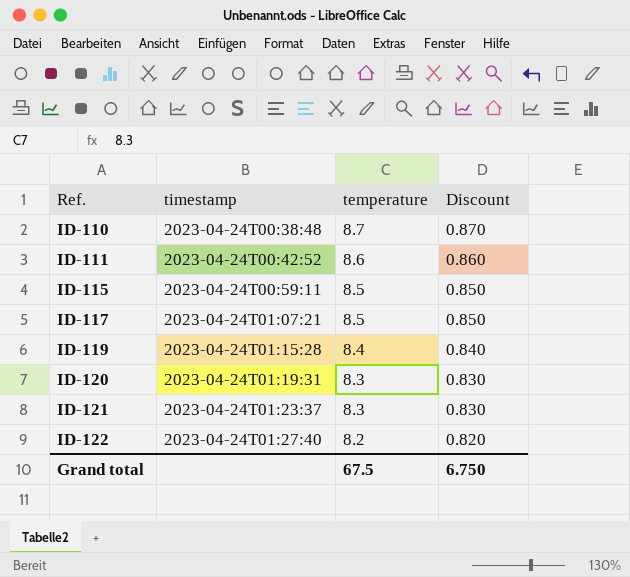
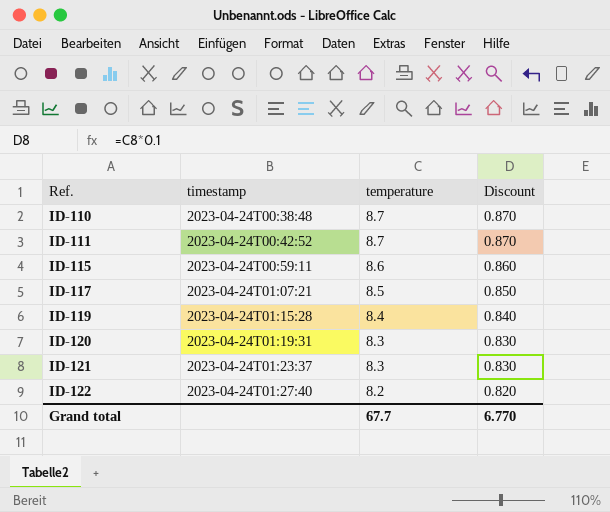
ID-111 | temperature: 8.6 -> 8.7
ID-111 | Discount: 0.860 -> 0.870
ID-115 | temperature: 8.5 -> 8.6
ID-115 | Discount: 0.850 -> 0.860
Grand total | temperature: 67.5 -> 67.7
Grand total | Discount: 6.750 -> 6.770

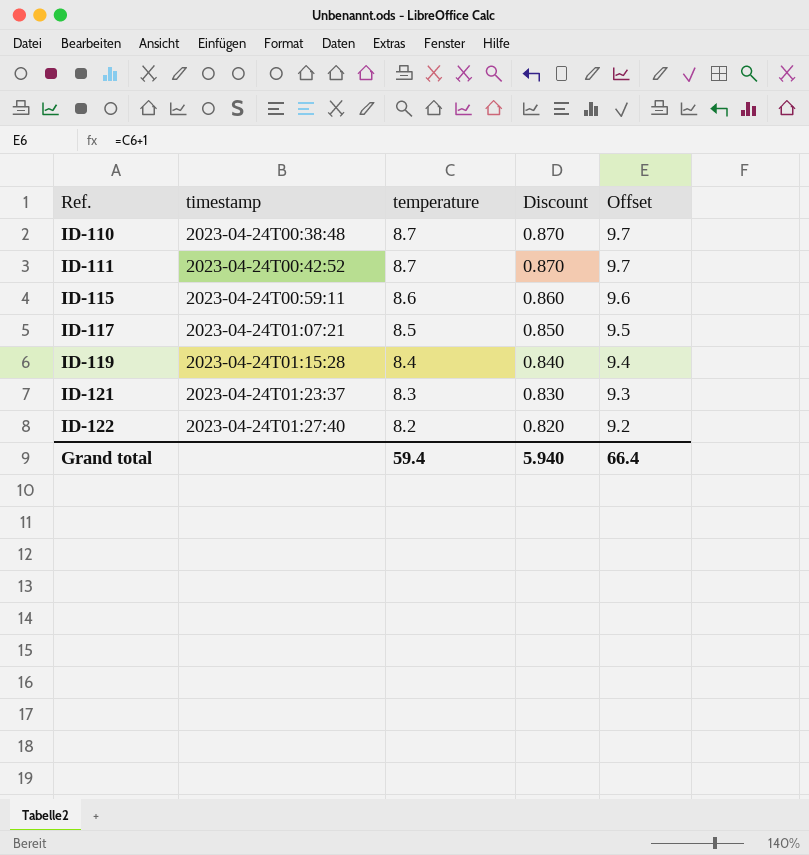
column Offset | formula: none -> [temperature] + 1
row ID-120: 2023-04-24T01:19:31 | 8.3 | 0.830 -> none
Grand total | temperature: 67.7 -> 59.4
Grand total | Discount: 6.770 -> 5.940

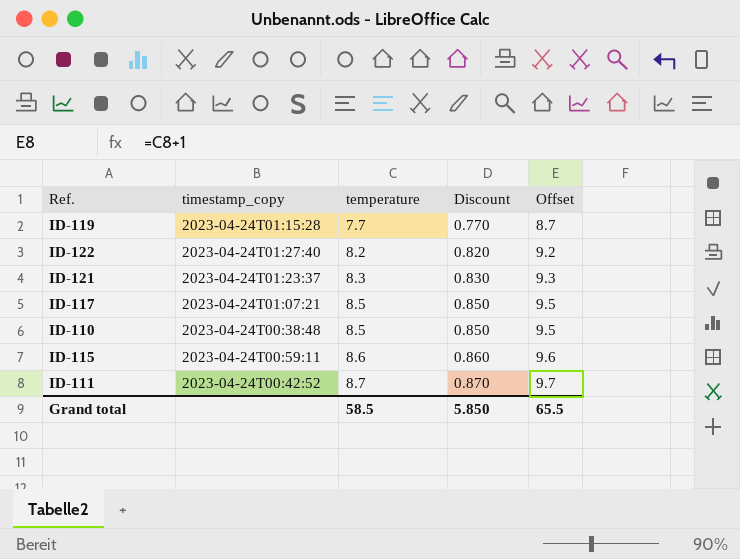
row order: Ref. ascending -> temperature ascending
column name: timestamp -> timestamp_copy
ID-119 | temperature: 8.4 -> 7.7
ID-119 | Discount: 0.840 -> 0.770
ID-119 | Offset: 9.4 -> 8.7
ID-110 | temperature: 8.7 -> 8.5
ID-110 | Discount: 0.870 -> 0.850
ID-110 | Offset: 9.7 -> 9.5
Grand total | temperature: 59.4 -> 58.5
Grand total | Discount: 5.940 -> 5.850
Grand total | Offset: 66.4 -> 65.5

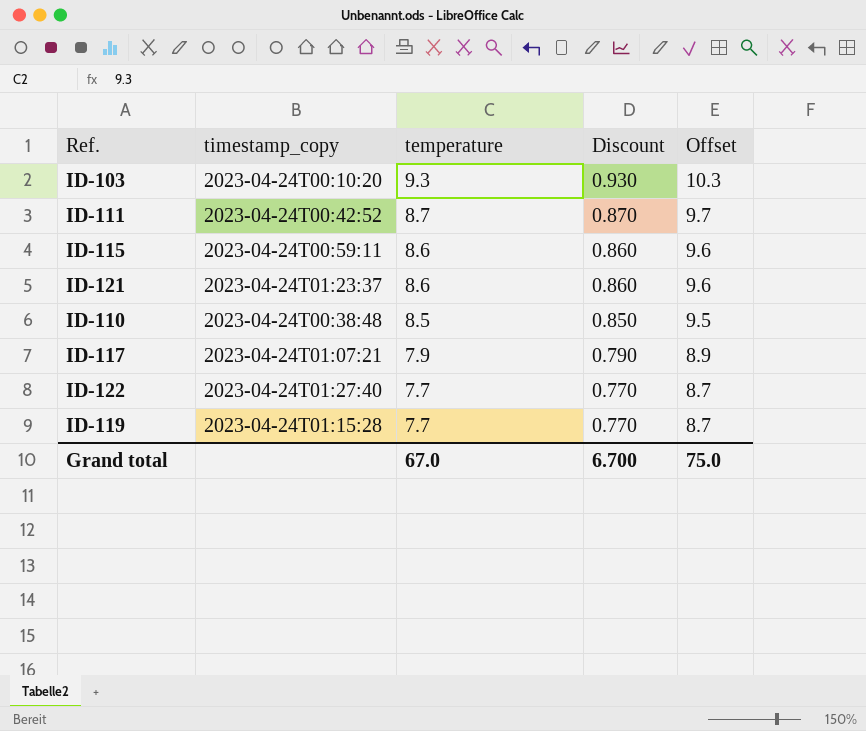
row order: temperature ascending -> temperature descending
row ID-103: none -> 2023-04-24T00:10:20 | 9.3 | 0.930 | 10.3
ID-121 | temperature: 8.3 -> 8.6
ID-121 | Discount: 0.830 -> 0.860
ID-121 | Offset: 9.3 -> 9.6
ID-117 | temperature: 8.5 -> 7.9
ID-117 | Discount: 0.850 -> 0.790
ID-117 | Offset: 9.5 -> 8.9
ID-122 | temperature: 8.2 -> 7.7
ID-122 | Discount: 0.820 -> 0.770
ID-122 | Offset: 9.2 -> 8.7
Grand total | temperature: 58.5 -> 67.0
Grand total | Discount: 5.850 -> 6.700
Grand total | Offset: 65.5 -> 75.0

